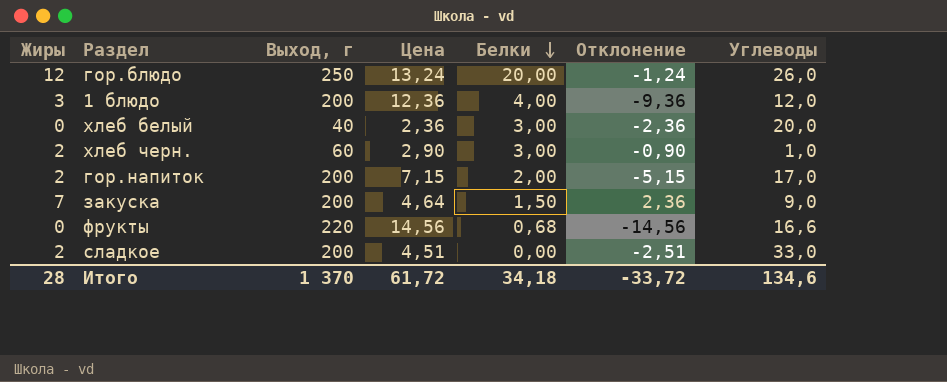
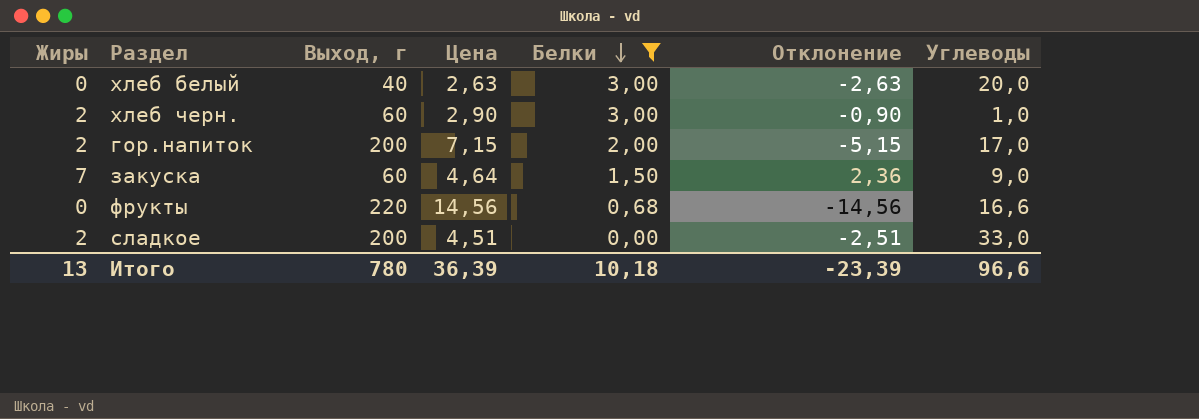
filter: none -> Белки <= 3,00
хлеб белый | Цена: 2,36 -> 2,63
хлеб белый | Отклонение: -2,36 -> -2,63
закуска | Выход, г: 200 -> 60
Итого | Жиры: 28 -> 13
Итого | Выход, г: 1 370 -> 780
Итого | Цена: 61,72 -> 36,39
Итого | Белки: 34,18 -> 10,18
Итого | Отклонение: -33,72 -> -23,39
Итого | Углеводы: 134,6 -> 96,6

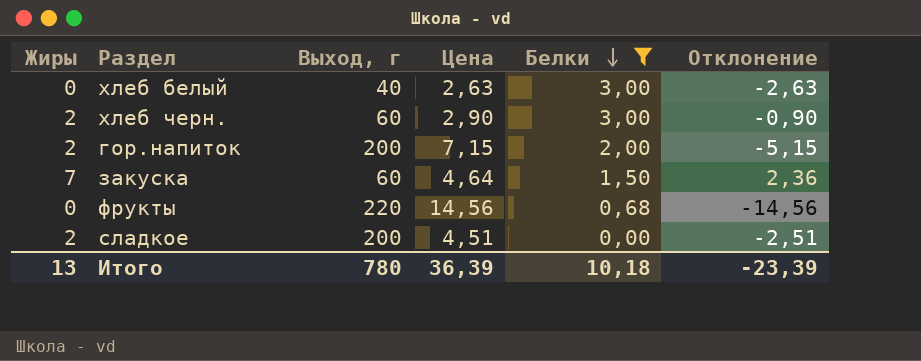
column Углеводы | position: 7 -> none

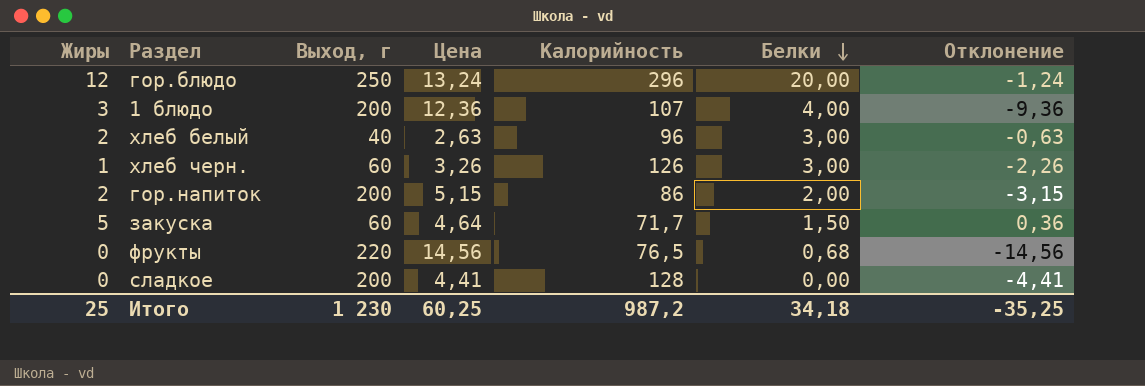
filter: Белки <= 3,00 -> none
column Калорийность | position: none -> 5
хлеб белый | Жиры: 0 -> 2
хлеб белый | Отклонение: -2,63 -> -0,63
хлеб черн. | Жиры: 2 -> 1
хлеб черн. | Цена: 2,90 -> 3,26
хлеб черн. | Отклонение: -0,90 -> -2,26
гор.напиток | Цена: 7,15 -> 5,15
гор.напиток | Отклонение: -5,15 -> -3,15
закуска | Жиры: 7 -> 5
закуска | Отклонение: 2,36 -> 0,36
сладкое | Жиры: 2 -> 0
сладкое | Цена: 4,51 -> 4,41
сладкое | Отклонение: -2,51 -> -4,41
Итого | Жиры: 13 -> 25
Итого | Выход, г: 780 -> 1 230
Итого | Цена: 36,39 -> 60,25
Итого | Белки: 10,18 -> 34,18
Итого | Отклонение: -23,39 -> -35,25

